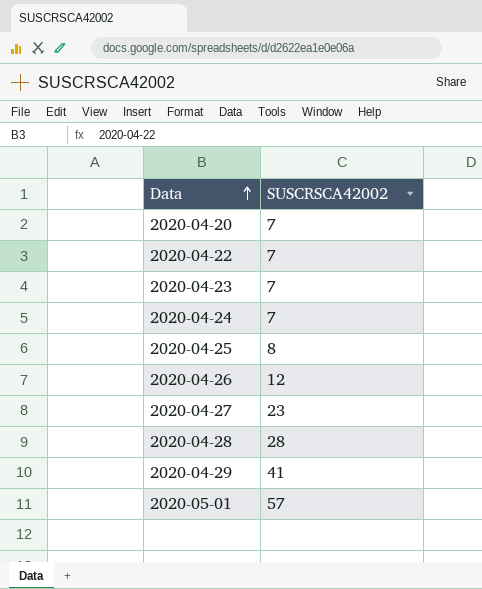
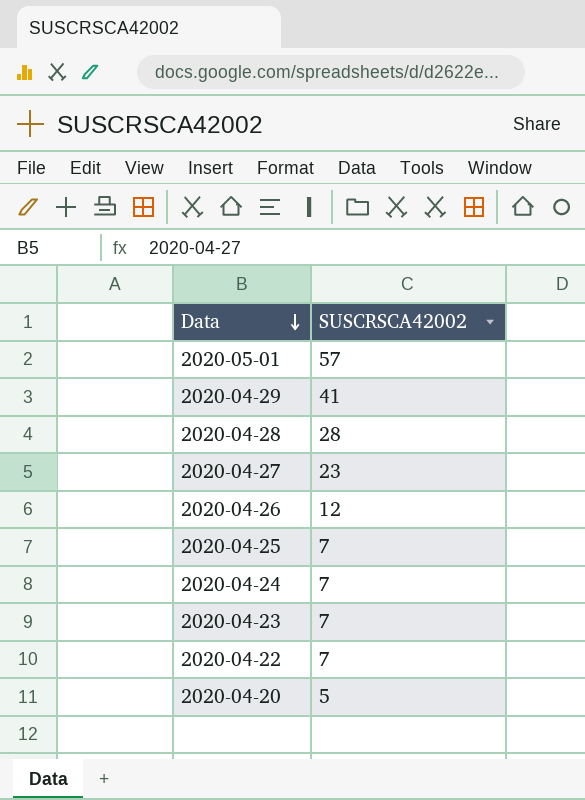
row order: Data ascending -> Data descending
2020-04-25 | SUSCRSCA42002: 8 -> 7
2020-04-20 | SUSCRSCA42002: 7 -> 5

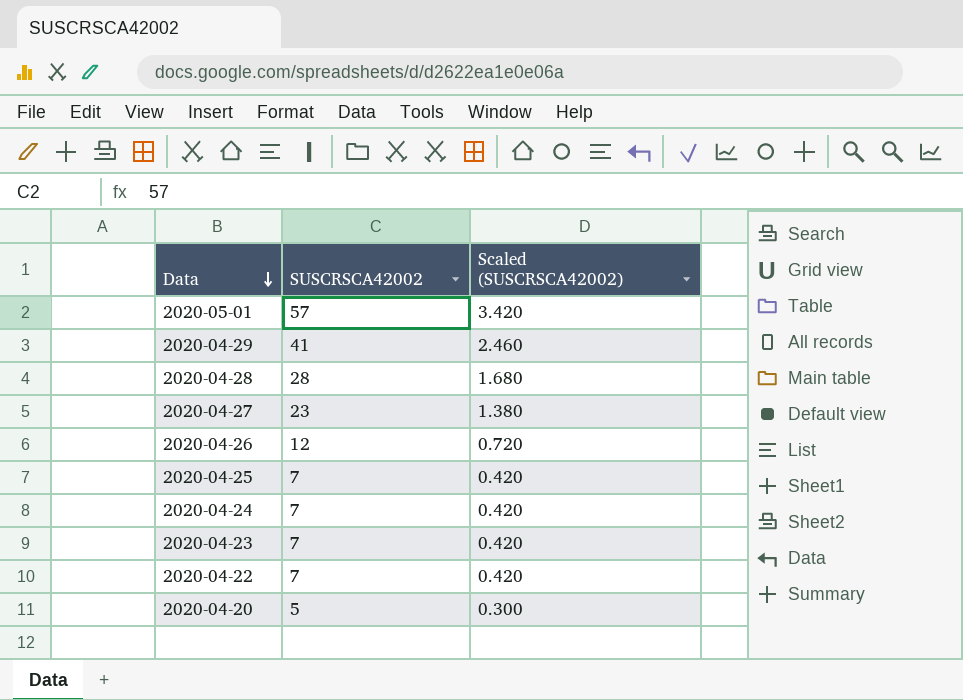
column Scaled (SUSCRSCA42002) | formula: none -> [SUSCRSCA42002] * 0.06

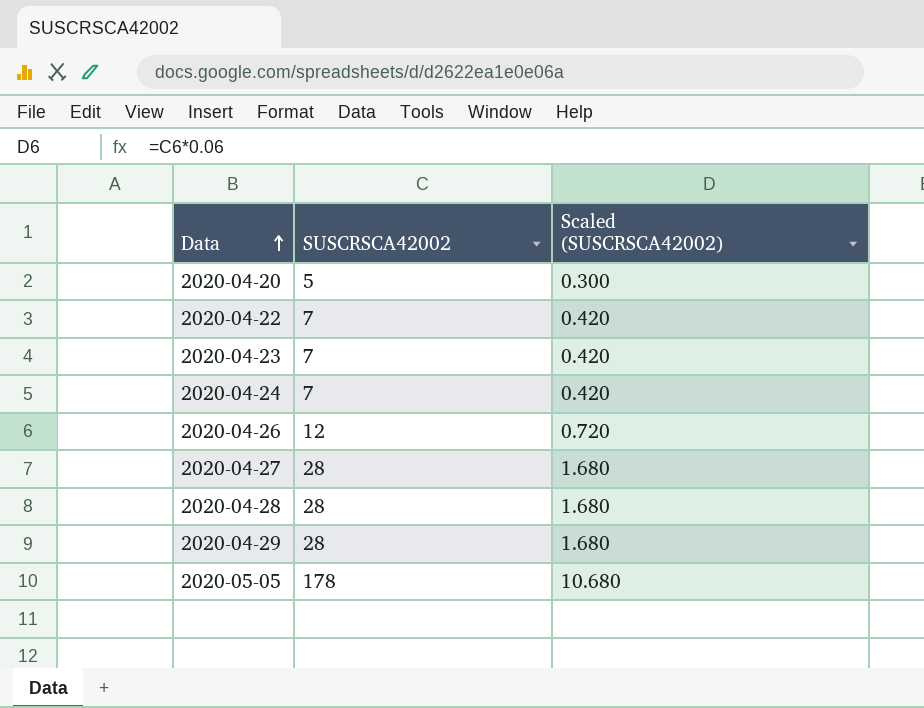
row order: Data descending -> Data ascending
row 2020-05-01: 57 | 3.420 -> none
row 2020-04-25: 7 | 0.420 -> none
2020-04-27 | SUSCRSCA42002: 23 -> 28
2020-04-27 | Scaled (SUSCRSCA42002): 1.380 -> 1.680
2020-04-29 | SUSCRSCA42002: 41 -> 28
2020-04-29 | Scaled (SUSCRSCA42002): 2.460 -> 1.680
row 2020-05-05: none -> 178 | 10.680

